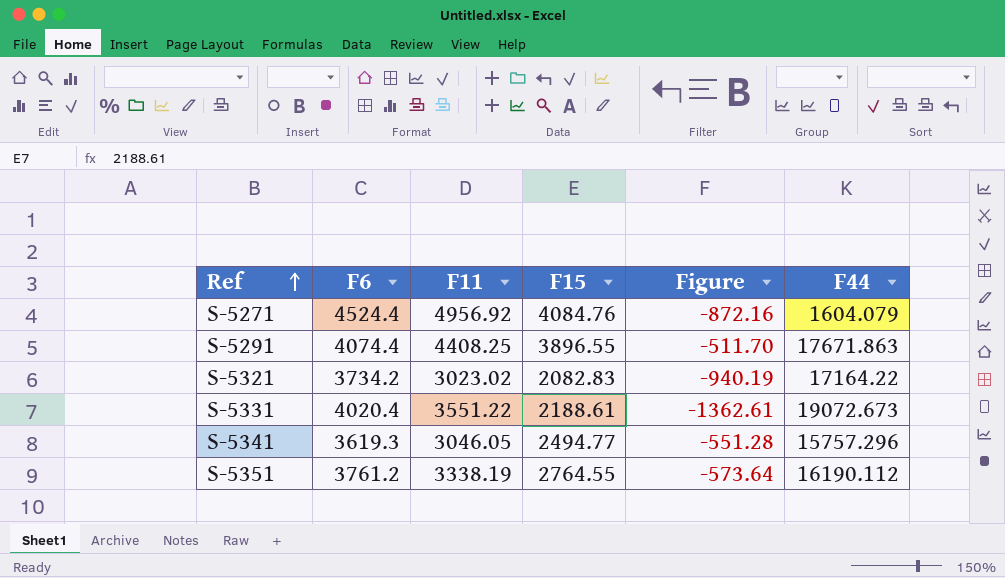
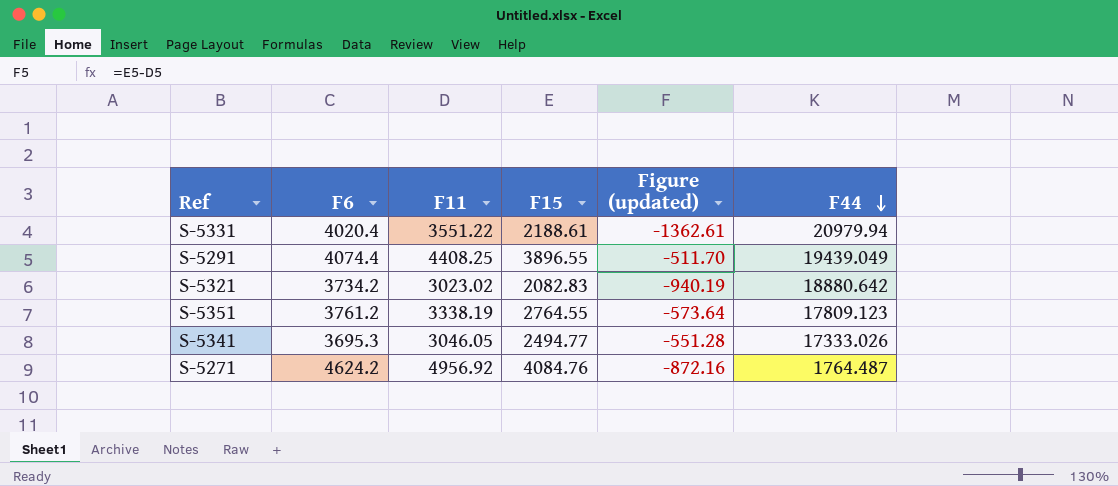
row order: Ref ascending -> F44 descending
column name: Figure -> Figure (updated)
S-5331 | F44: 19072.673 -> 20979.94
S-5291 | F44: 17671.863 -> 19439.049
S-5321 | F44: 17164.22 -> 18880.642
S-5351 | F44: 16190.112 -> 17809.123
S-5341 | F6: 3619.3 -> 3695.3
S-5341 | F44: 15757.296 -> 17333.026
S-5271 | F6: 4524.4 -> 4624.2
S-5271 | F44: 1604.079 -> 1764.487

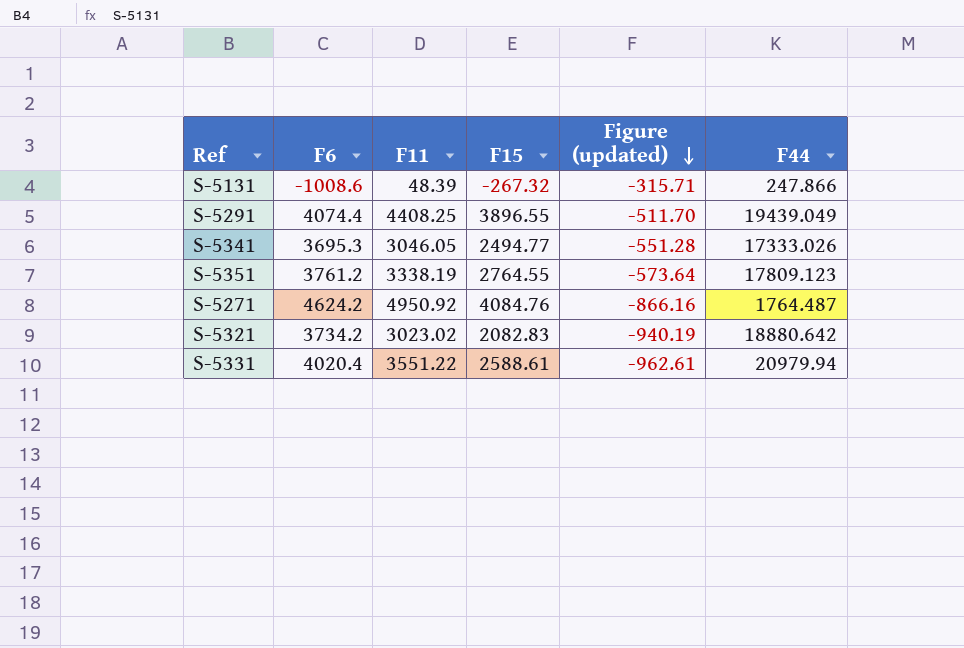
row order: F44 descending -> Figure (updated) descending
row S-5131: none -> -1008.6 | 48.39 | -267.32 | -315.71 | 247.866
S-5271 | F11: 4956.92 -> 4950.92
S-5271 | Figure (updated): -872.16 -> -866.16
S-5331 | F15: 2188.61 -> 2588.61
S-5331 | Figure (updated): -1362.61 -> -962.61

